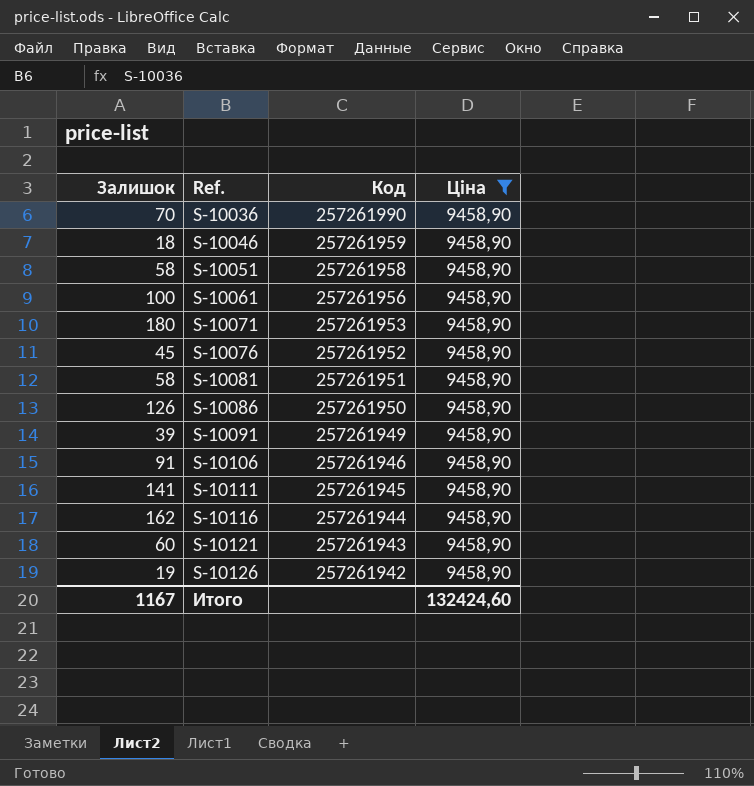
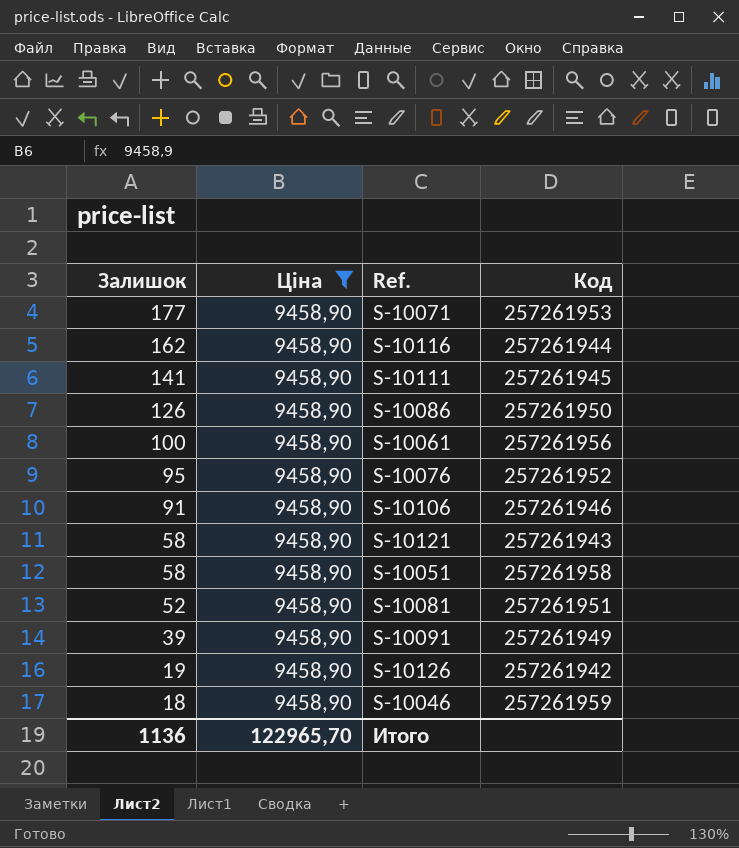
row order: Ref. ascending -> Залишок descending
column Ціна | position: 4 -> 2
row S-10036: 70 | 257261990 | 9458,90 -> none
S-10071 | Залишок: 180 -> 177
S-10076 | Залишок: 45 -> 95
S-10121 | Залишок: 60 -> 58
S-10081 | Залишок: 58 -> 52
Итого | Залишок: 1167 -> 1136
Итого | Ціна: 132424,60 -> 122965,70

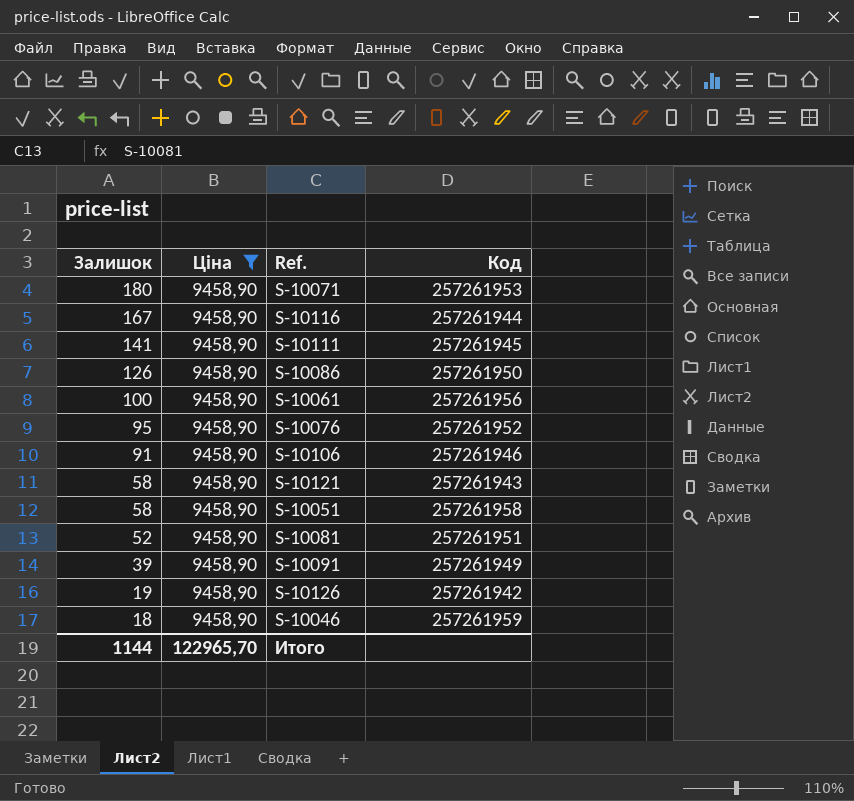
S-10071 | Залишок: 177 -> 180
S-10116 | Залишок: 162 -> 167
Итого | Залишок: 1136 -> 1144

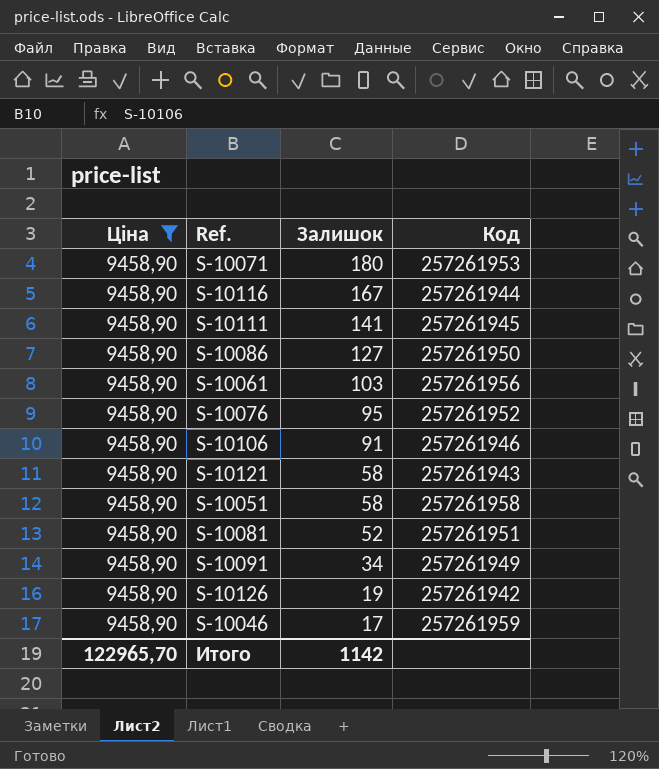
column Залишок | position: 1 -> 3
S-10086 | Залишок: 126 -> 127
S-10061 | Залишок: 100 -> 103
S-10091 | Залишок: 39 -> 34
S-10046 | Залишок: 18 -> 17
Итого | Залишок: 1144 -> 1142

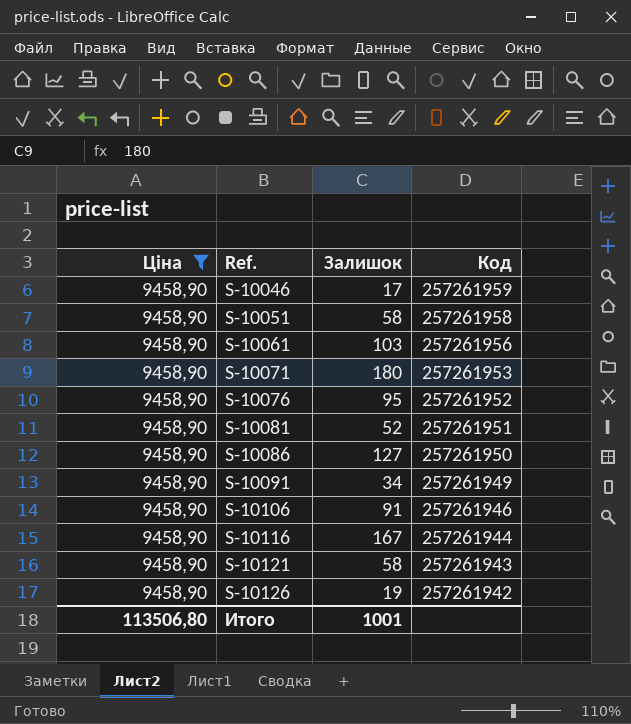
row order: Залишок descending -> Ref. ascending
row S-10111: 9458,90 | 141 | 257261945 -> none
Итого | Ціна: 122965,70 -> 113506,80
Итого | Залишок: 1142 -> 1001

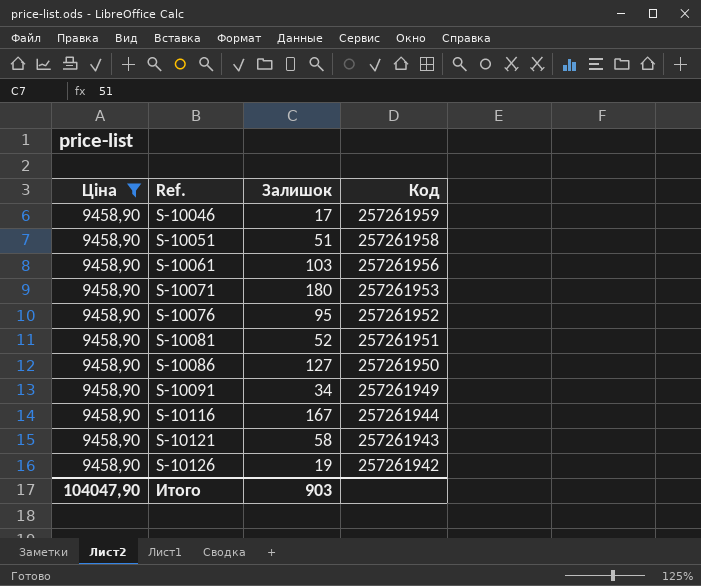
row S-10106: 9458,90 | 91 | 257261946 -> none
S-10051 | Залишок: 58 -> 51
Итого | Ціна: 113506,80 -> 104047,90
Итого | Залишок: 1001 -> 903

